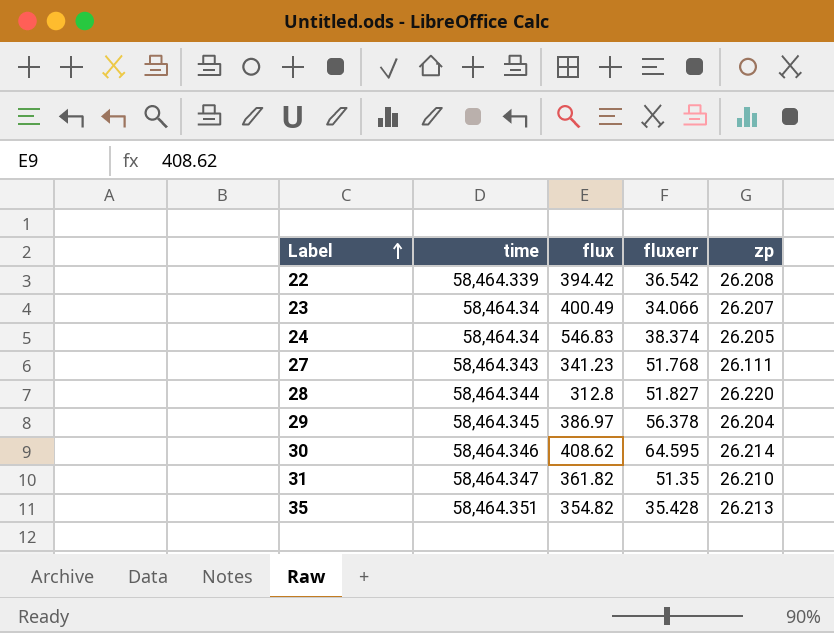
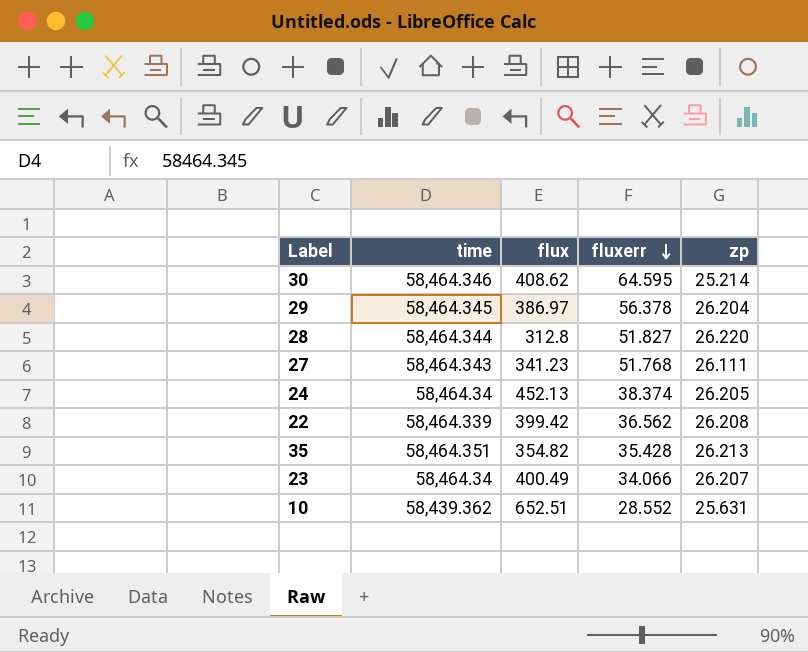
row order: Label ascending -> fluxerr descending
row 31: 58,464.347 | 361.82 | 51.35 | 26.210 -> none
30 | zp: 26.214 -> 25.214
24 | flux: 546.83 -> 452.13
22 | flux: 394.42 -> 399.42
22 | fluxerr: 36.542 -> 36.562
row 10: none -> 58,439.362 | 652.51 | 28.552 | 25.631

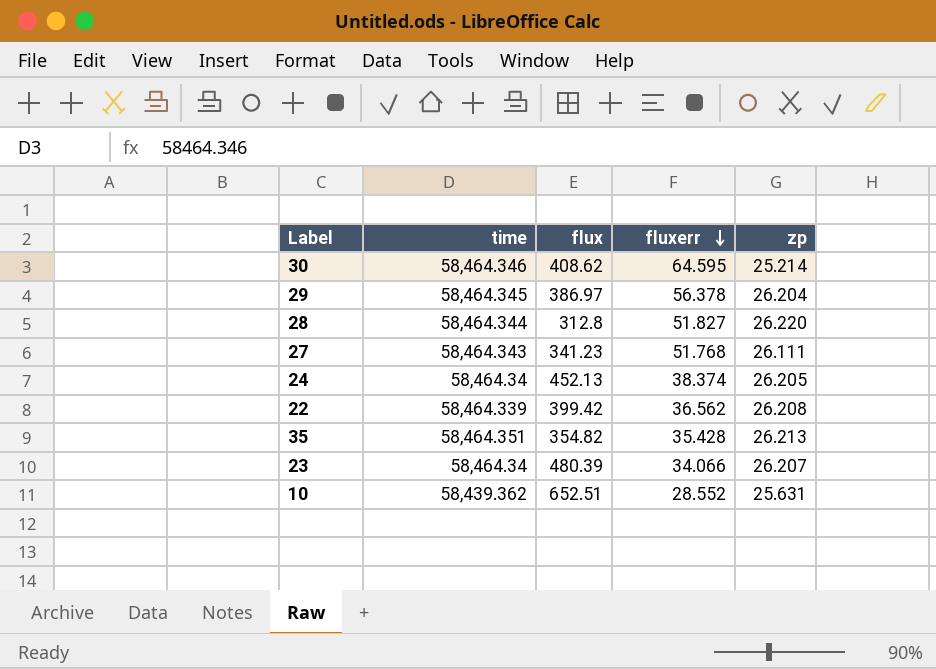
23 | flux: 400.49 -> 480.39

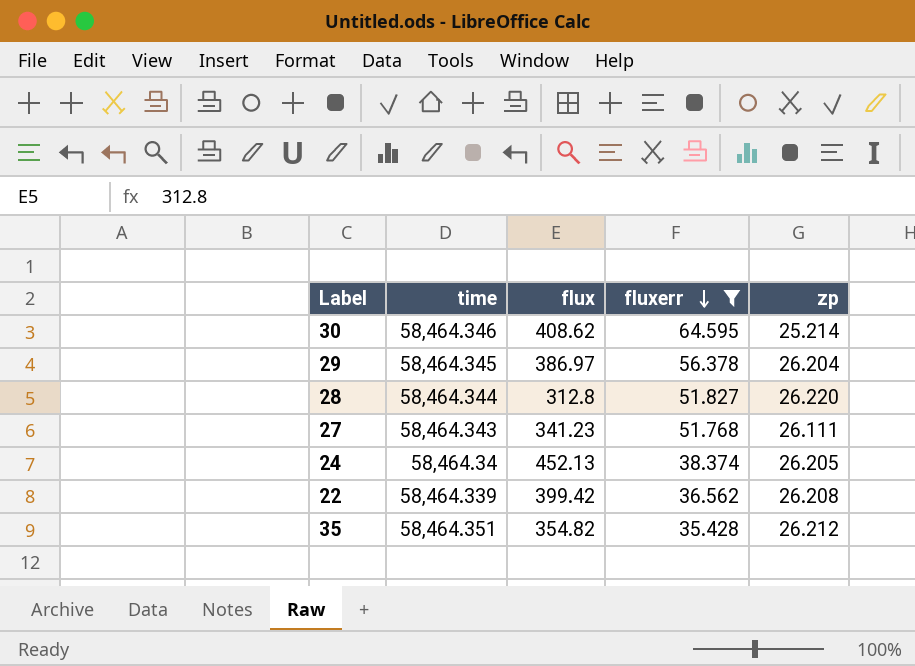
filter: none -> fluxerr >= 35.428
35 | zp: 26.213 -> 26.212

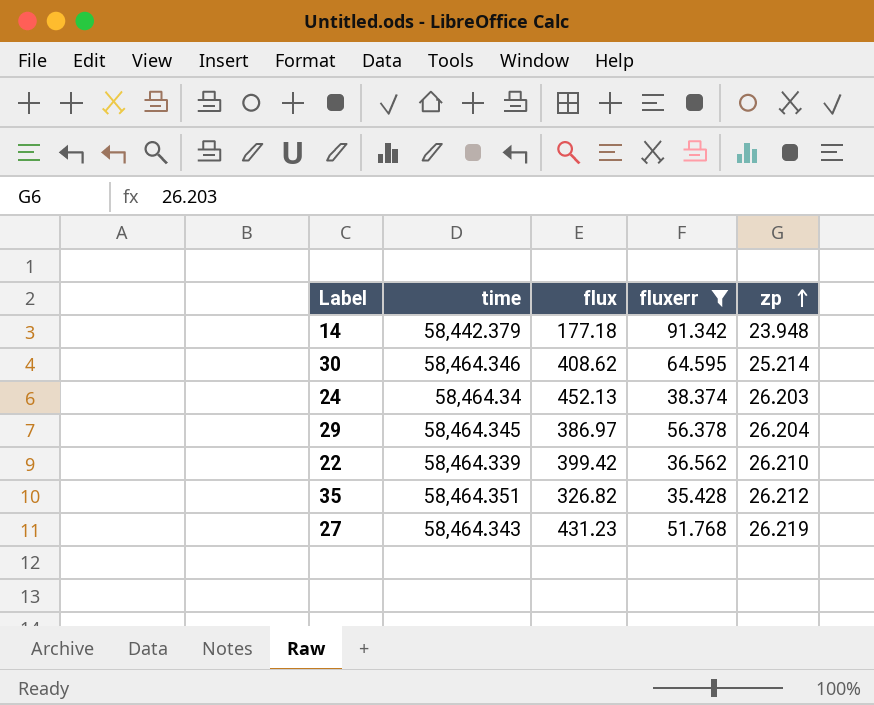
row order: fluxerr descending -> zp ascending
row 28: 58,464.344 | 312.8 | 51.827 | 26.220 -> none
row 14: none -> 58,442.379 | 177.18 | 91.342 | 23.948
24 | zp: 26.205 -> 26.203
22 | zp: 26.208 -> 26.210
35 | flux: 354.82 -> 326.82
27 | flux: 341.23 -> 431.23
27 | zp: 26.111 -> 26.219

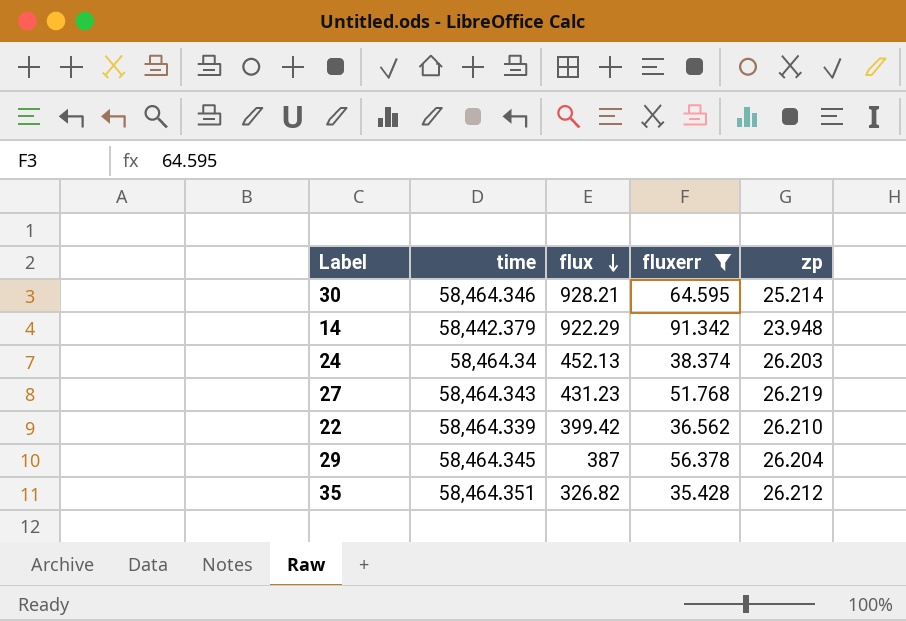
row order: zp ascending -> flux descending
30 | flux: 408.62 -> 928.21
14 | flux: 177.18 -> 922.29
29 | flux: 386.97 -> 387

